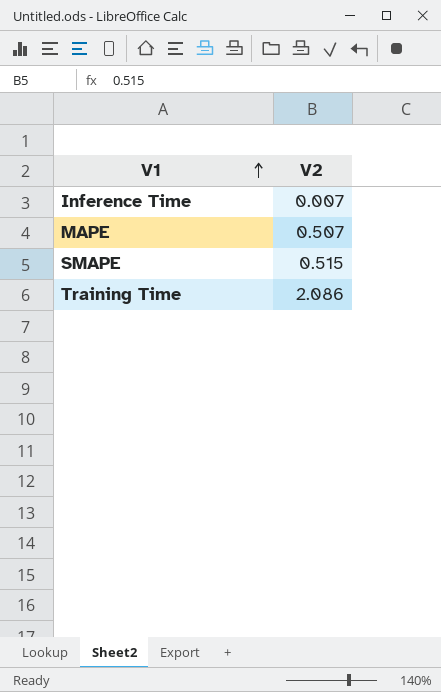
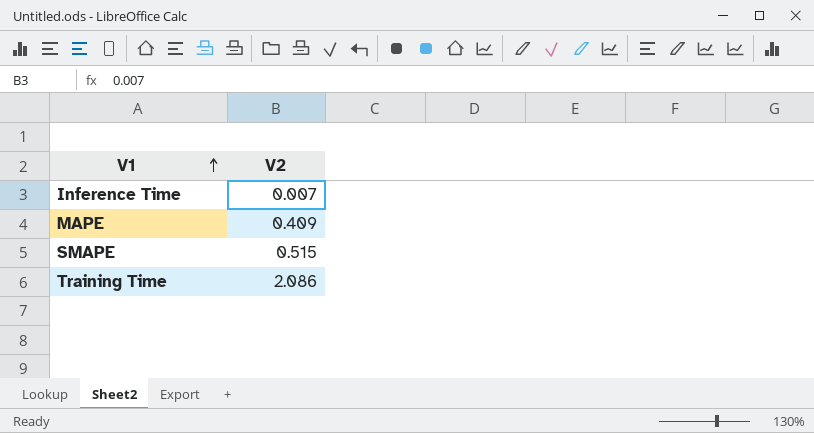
MAPE | V2: 0.507 -> 0.409

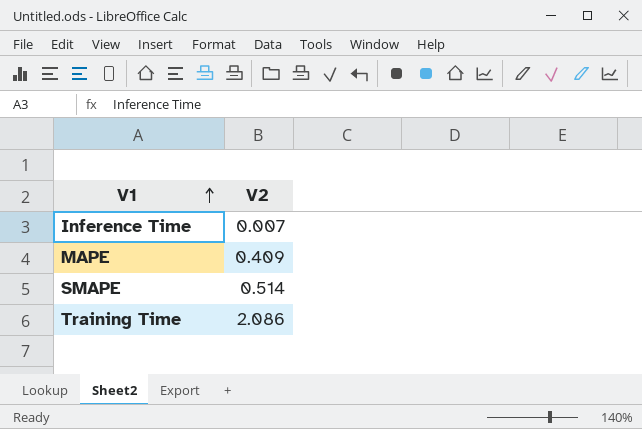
SMAPE | V2: 0.515 -> 0.514

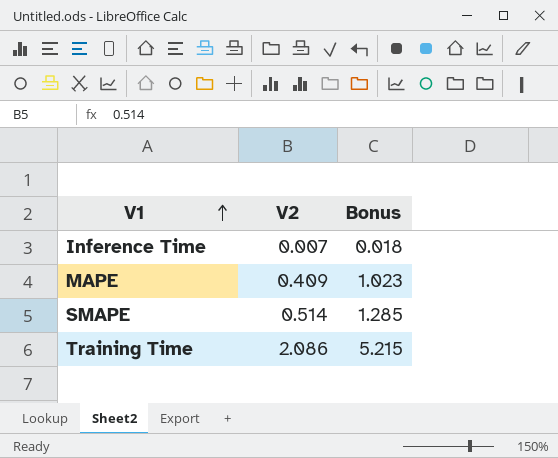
column Bonus | formula: none -> [V2] * 2.5

